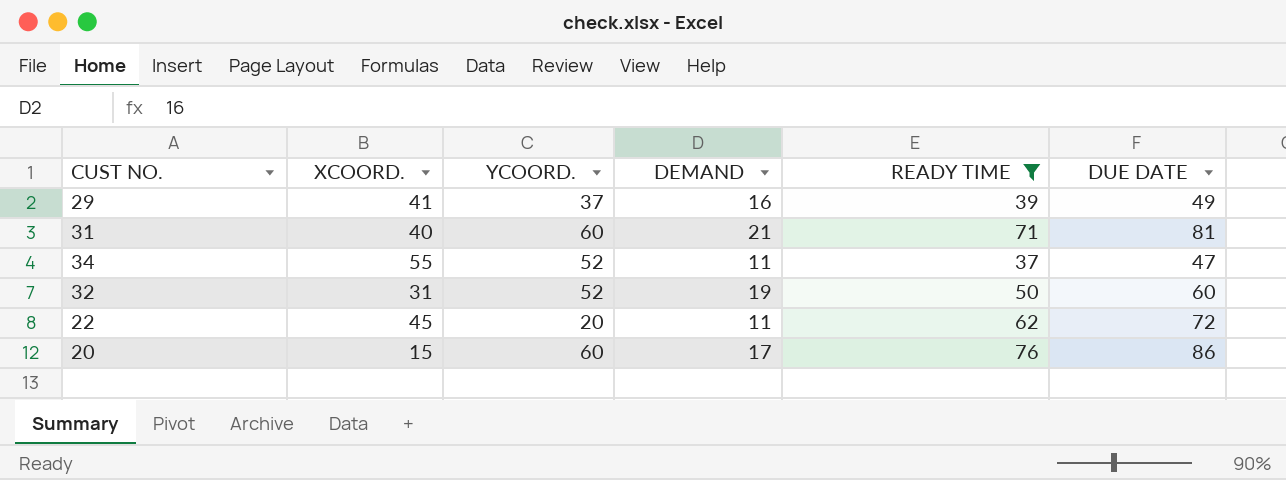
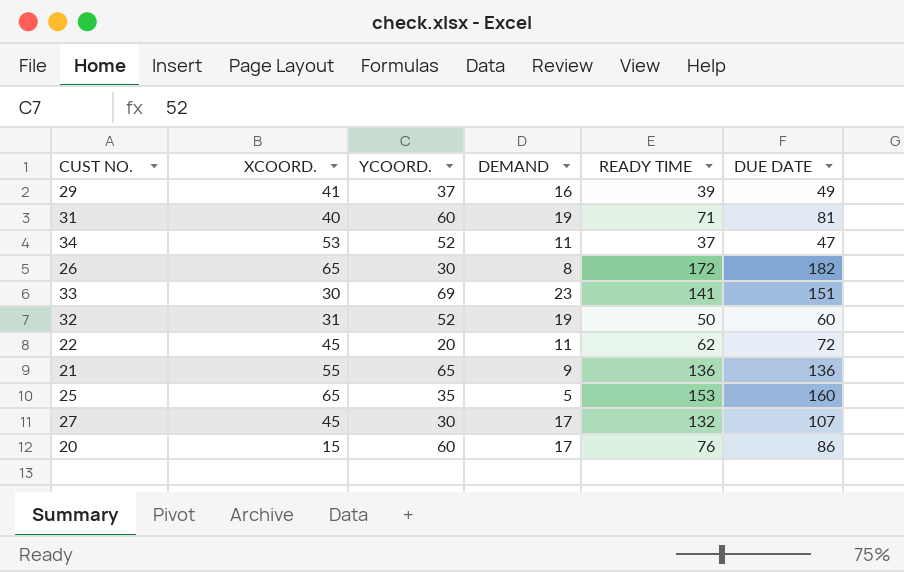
filter: READY TIME <= 76 -> none
31 | DEMAND: 21 -> 19
34 | XCOORD.: 55 -> 53

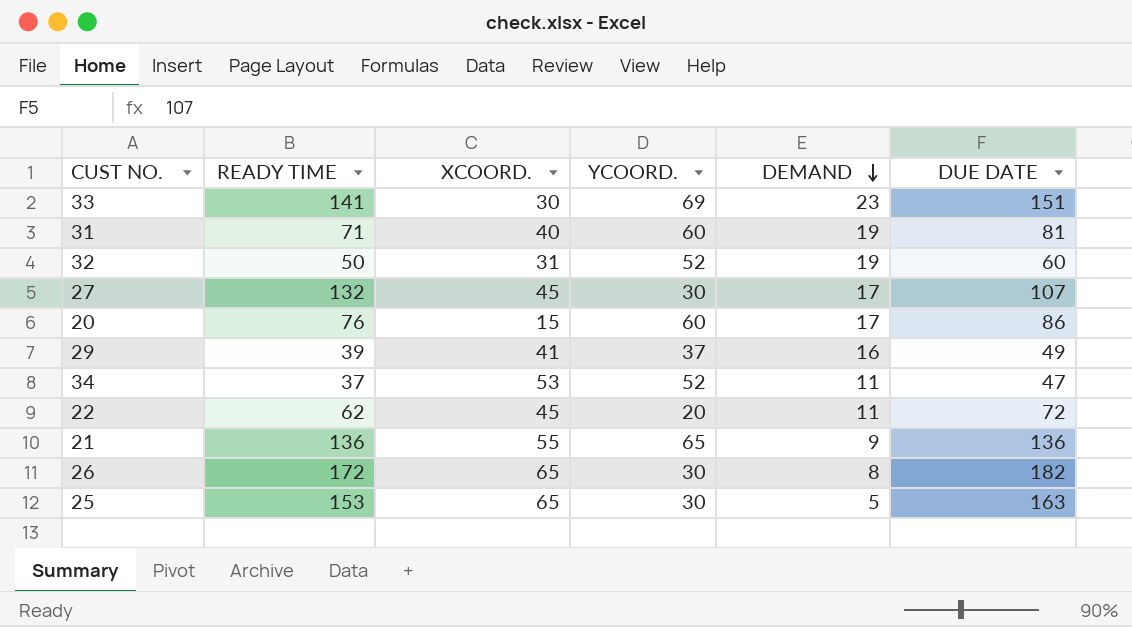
row order: none -> DEMAND descending
column READY TIME | position: 5 -> 2
25 | YCOORD.: 35 -> 30
25 | DUE DATE: 160 -> 163

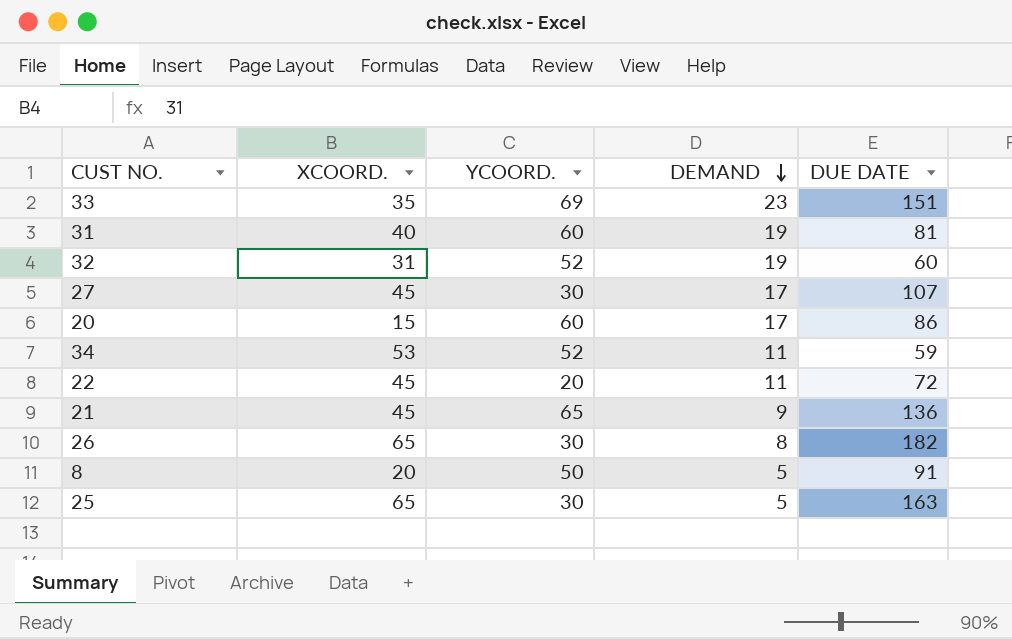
column READY TIME | position: 2 -> none
row 29: 39 | 41 | 37 | 16 | 49 -> none
33 | XCOORD.: 30 -> 35
34 | DUE DATE: 47 -> 59
21 | XCOORD.: 55 -> 45
row 8: none -> 20 | 50 | 5 | 91

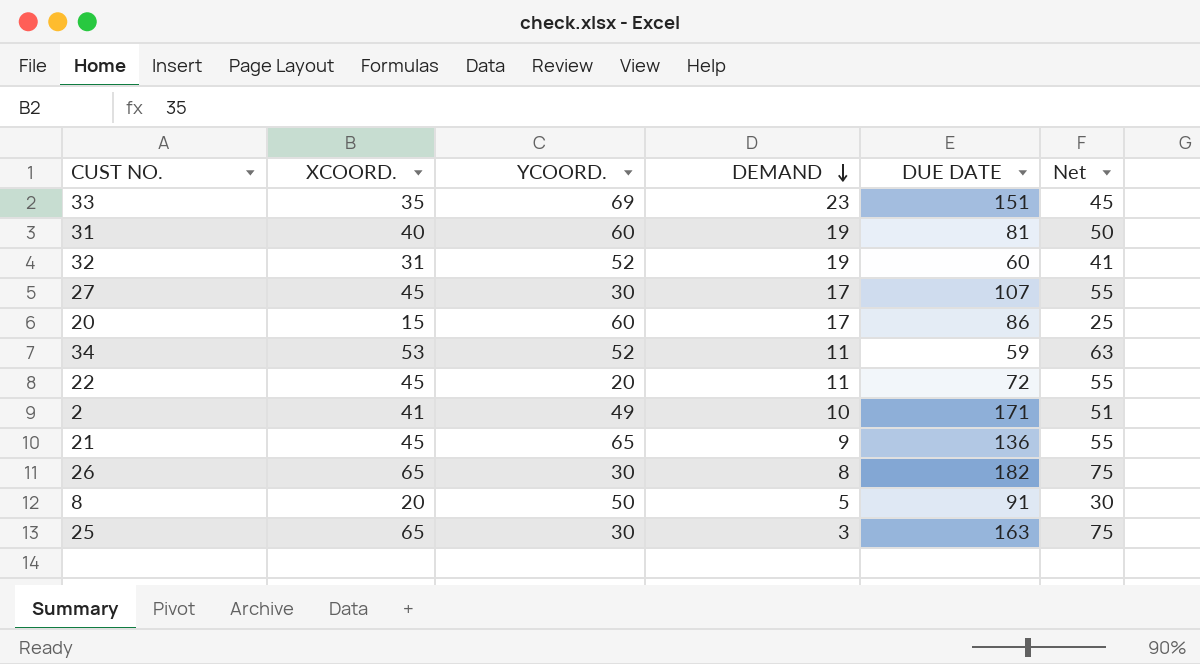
column Net | formula: none -> [XCOORD.] + 10
row 2: none -> 41 | 49 | 10 | 171 | 51
25 | DEMAND: 5 -> 3

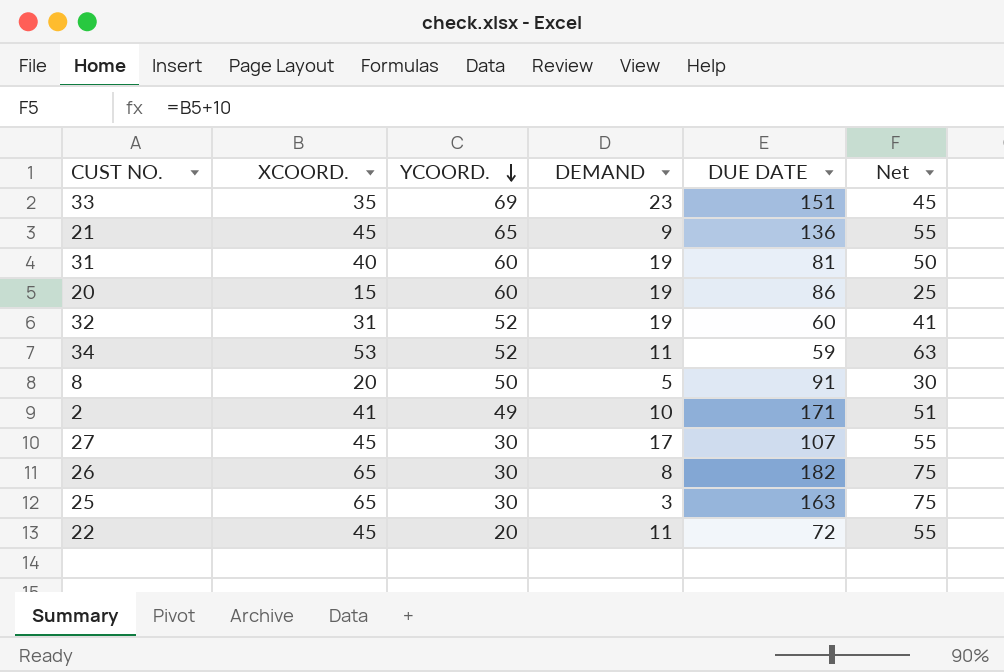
row order: DEMAND descending -> YCOORD. descending
20 | DEMAND: 17 -> 19

